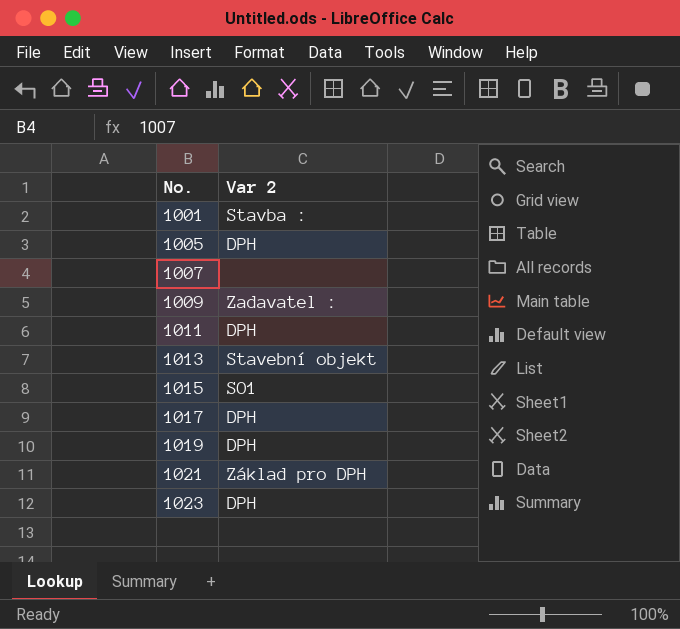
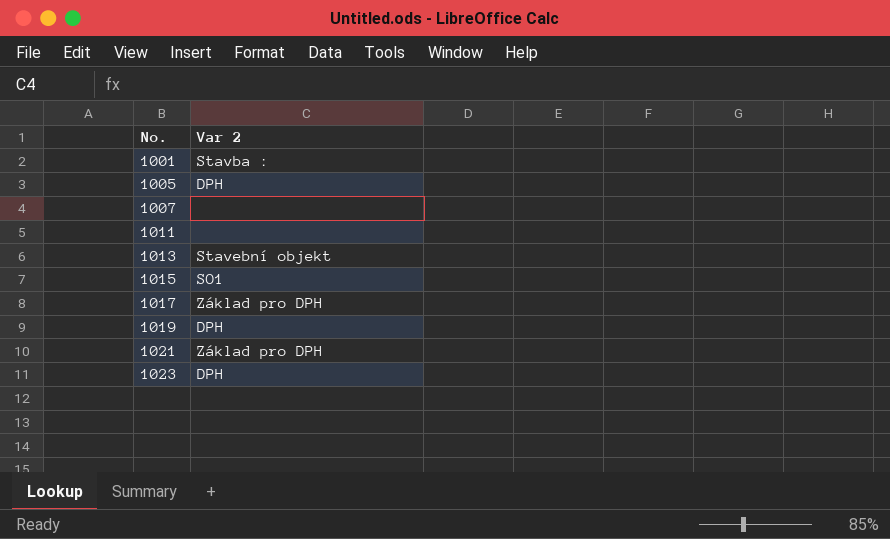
row 1009: Zadavatel : -> none
1011 | Var 2: DPH -> none
1017 | Var 2: DPH -> Základ pro DPH

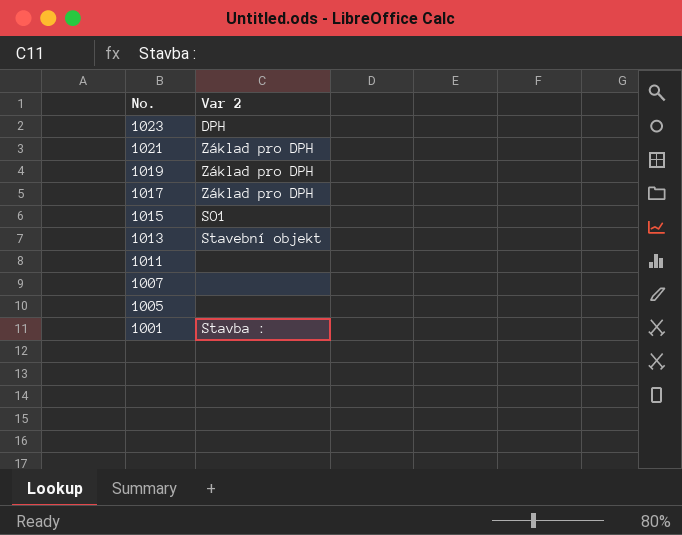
row order: No. ascending -> No. descending
1019 | Var 2: DPH -> Základ pro DPH
1005 | Var 2: DPH -> none

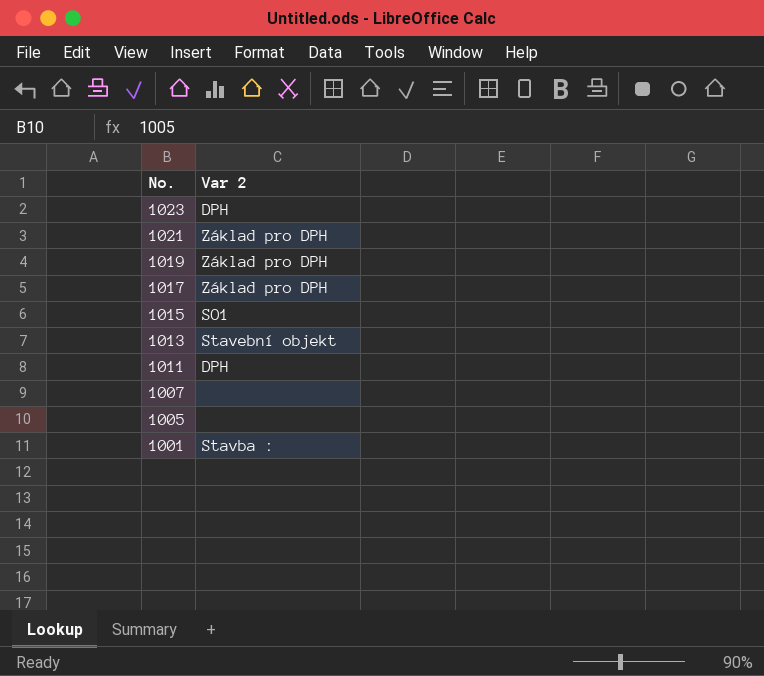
1011 | Var 2: none -> DPH

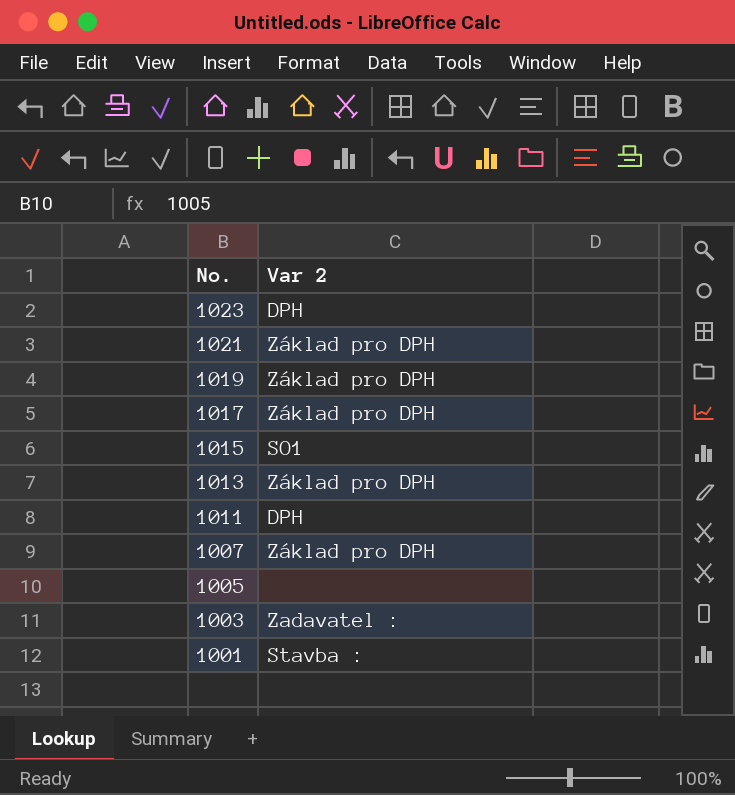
1013 | Var 2: Stavební objekt -> Základ pro DPH
1007 | Var 2: none -> Základ pro DPH
row 1003: none -> Zadavatel :

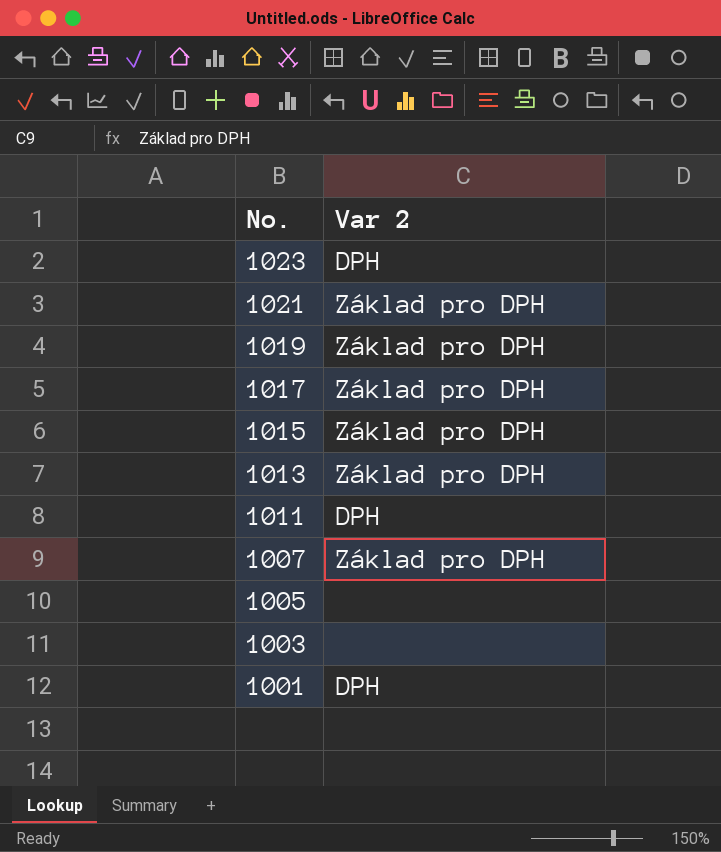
1015 | Var 2: SO1 -> Základ pro DPH
1003 | Var 2: Zadavatel : -> none
1001 | Var 2: Stavba : -> DPH

